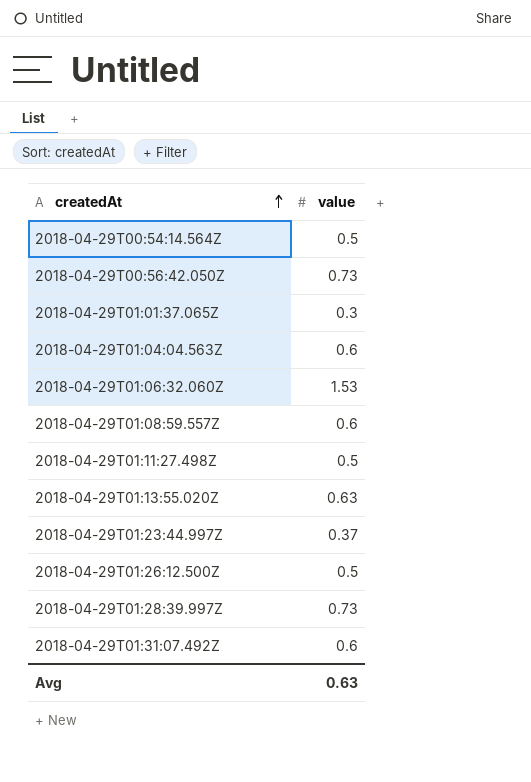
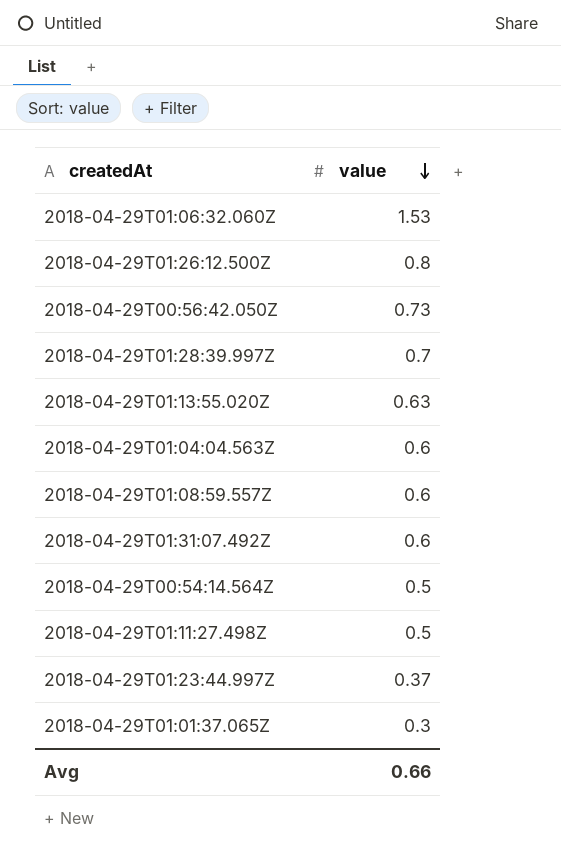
row order: createdAt ascending -> value descending
2018-04-29T01:26:12.500Z | value: 0.5 -> 0.8
2018-04-29T01:28:39.997Z | value: 0.73 -> 0.7
Avg | value: 0.63 -> 0.66

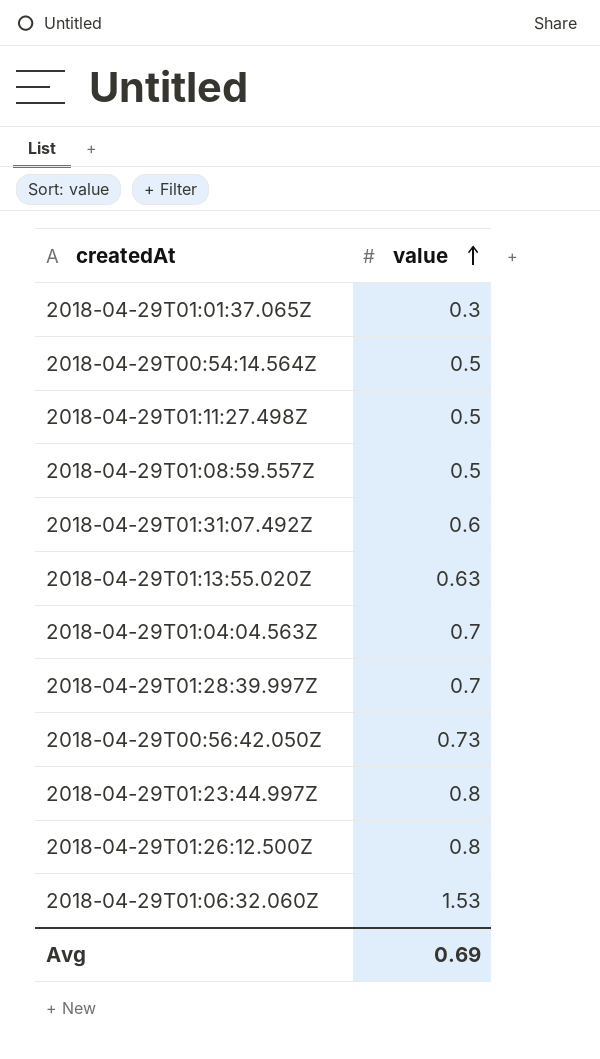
row order: value descending -> value ascending
2018-04-29T01:08:59.557Z | value: 0.6 -> 0.5
2018-04-29T01:04:04.563Z | value: 0.6 -> 0.7
2018-04-29T01:23:44.997Z | value: 0.37 -> 0.8
Avg | value: 0.66 -> 0.69

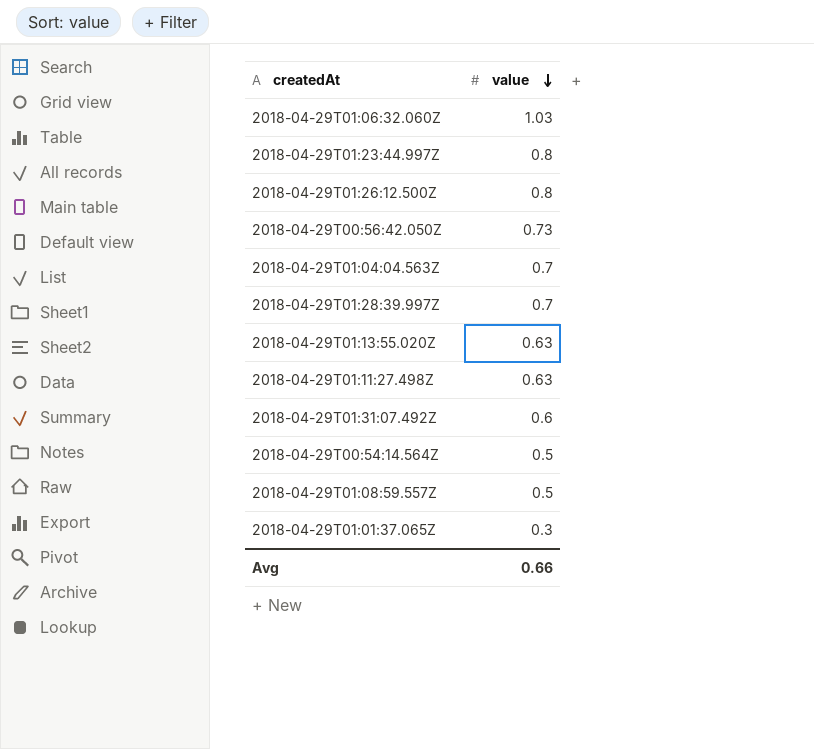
row order: value ascending -> value descending
2018-04-29T01:06:32.060Z | value: 1.53 -> 1.03
2018-04-29T01:11:27.498Z | value: 0.5 -> 0.63
Avg | value: 0.69 -> 0.66

